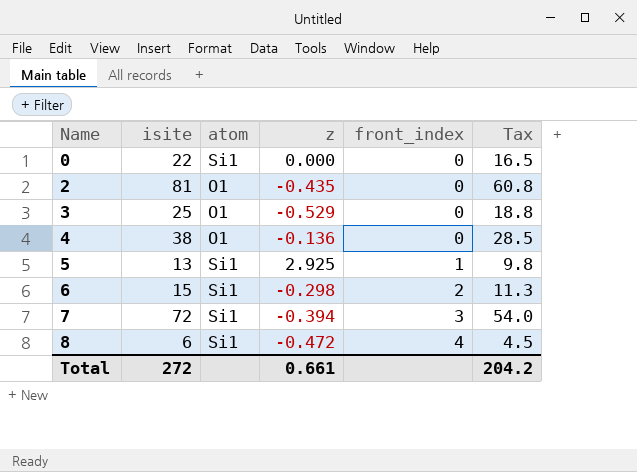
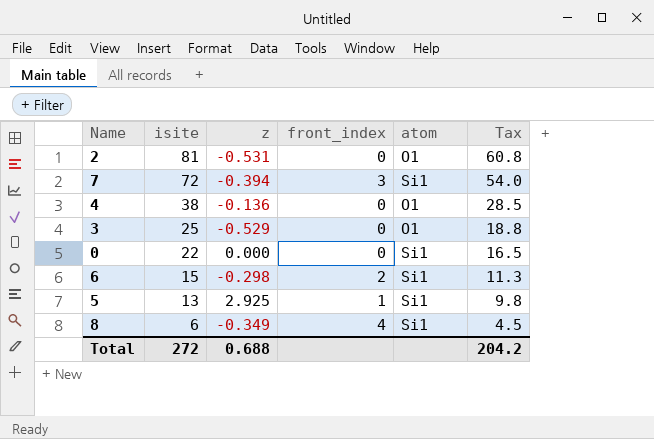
row order: Name ascending -> isite descending
column atom | position: 3 -> 5
2 | z: -0.435 -> -0.531
8 | z: -0.472 -> -0.349
Total | z: 0.661 -> 0.688

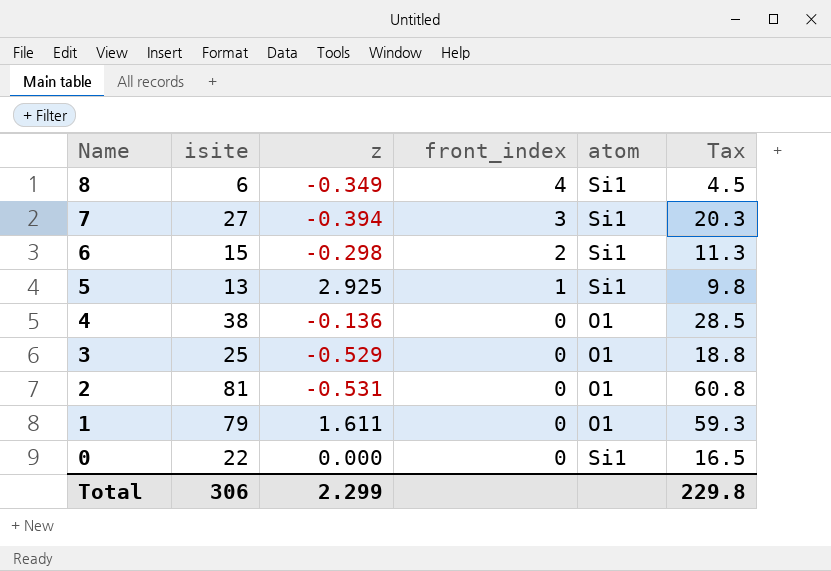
row order: isite descending -> Name descending
7 | isite: 72 -> 27
7 | Tax: 54.0 -> 20.3
row 1: none -> 79 | 1.611 | 0 | O1 | 59.3
Total | isite: 272 -> 306
Total | z: 0.688 -> 2.299
Total | Tax: 204.2 -> 229.8

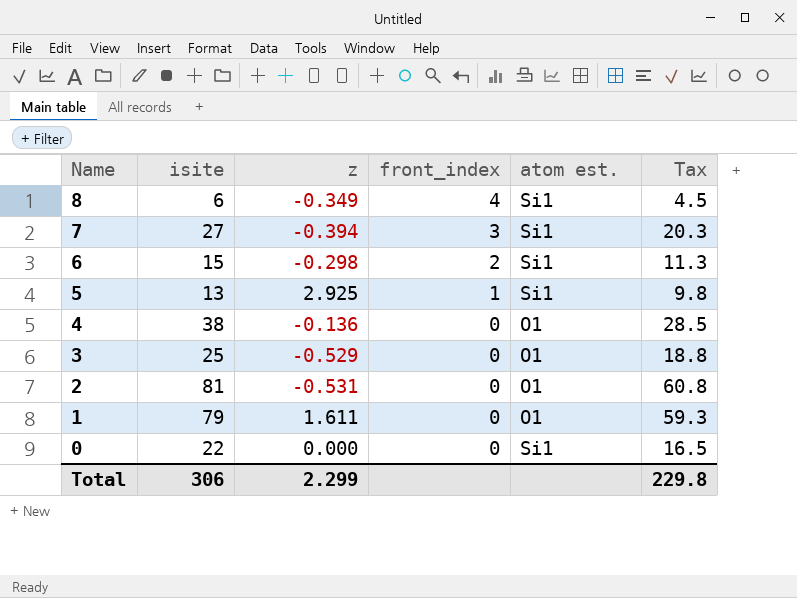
column name: atom -> atom est.

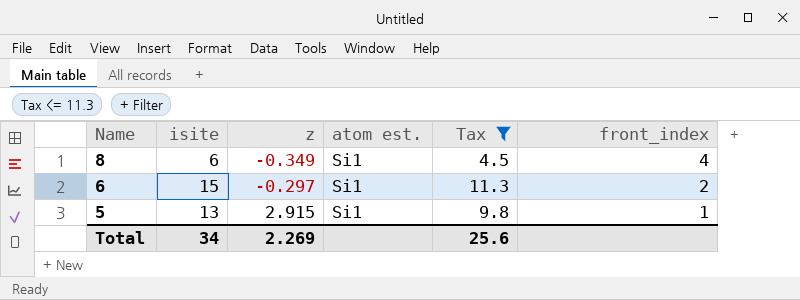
filter: none -> Tax <= 11.3
column front_index | position: 4 -> 6
6 | z: -0.298 -> -0.297
5 | z: 2.925 -> 2.915
Total | isite: 306 -> 34
Total | z: 2.299 -> 2.269
Total | Tax: 229.8 -> 25.6

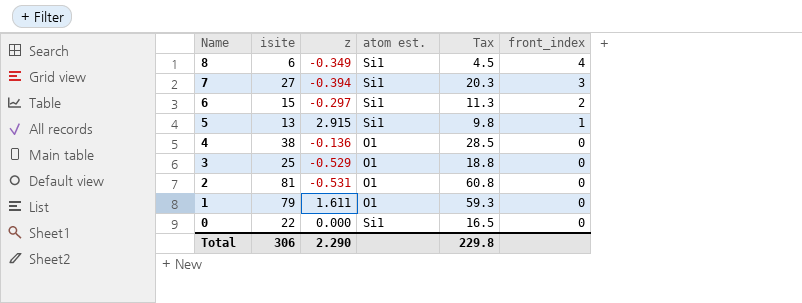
filter: Tax <= 11.3 -> none
Total | isite: 34 -> 306
Total | z: 2.269 -> 2.290
Total | Tax: 25.6 -> 229.8

